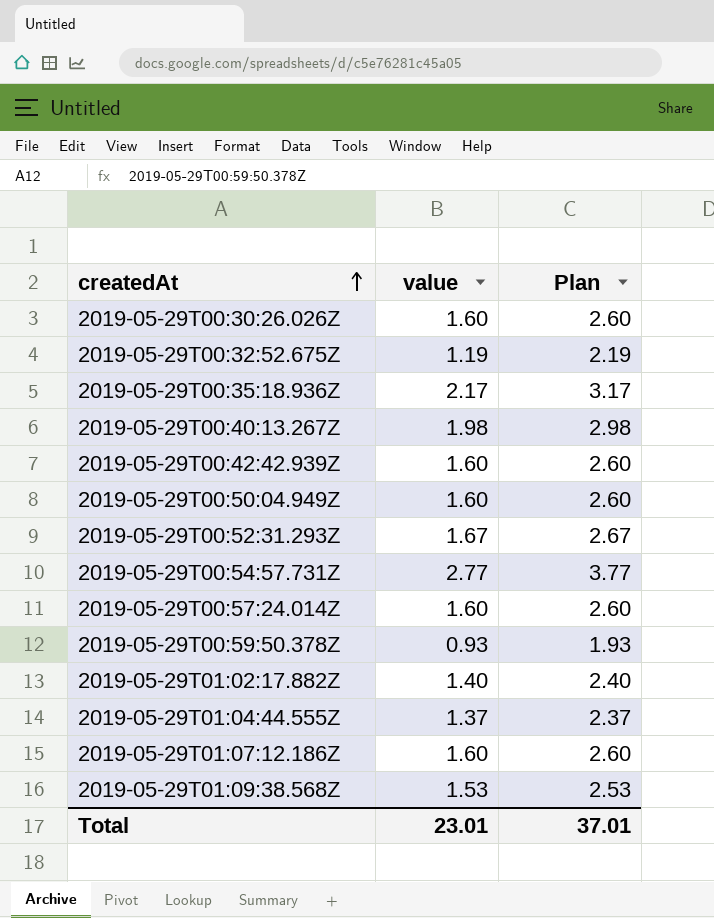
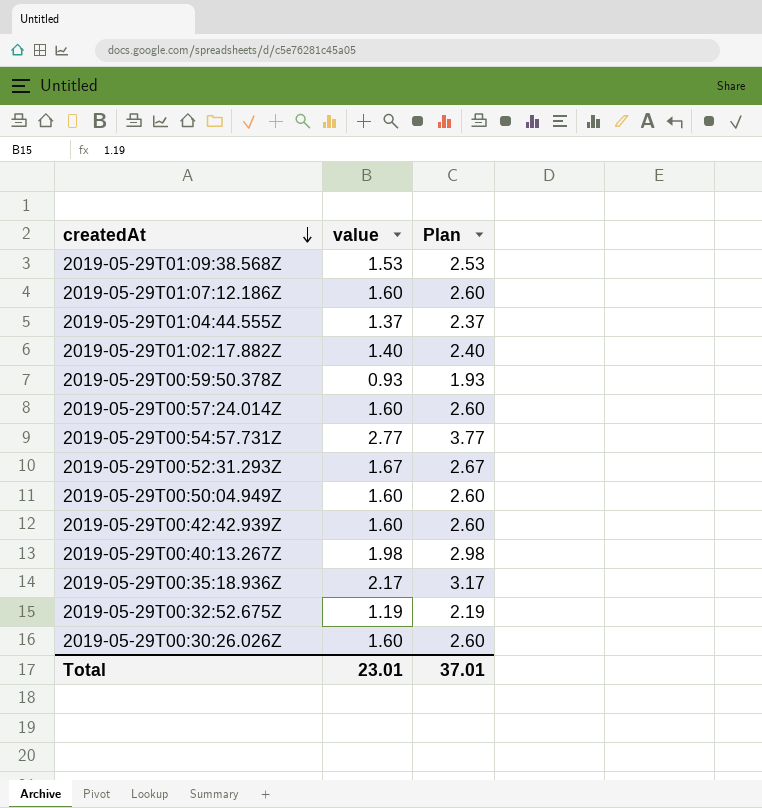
row order: createdAt ascending -> createdAt descending

